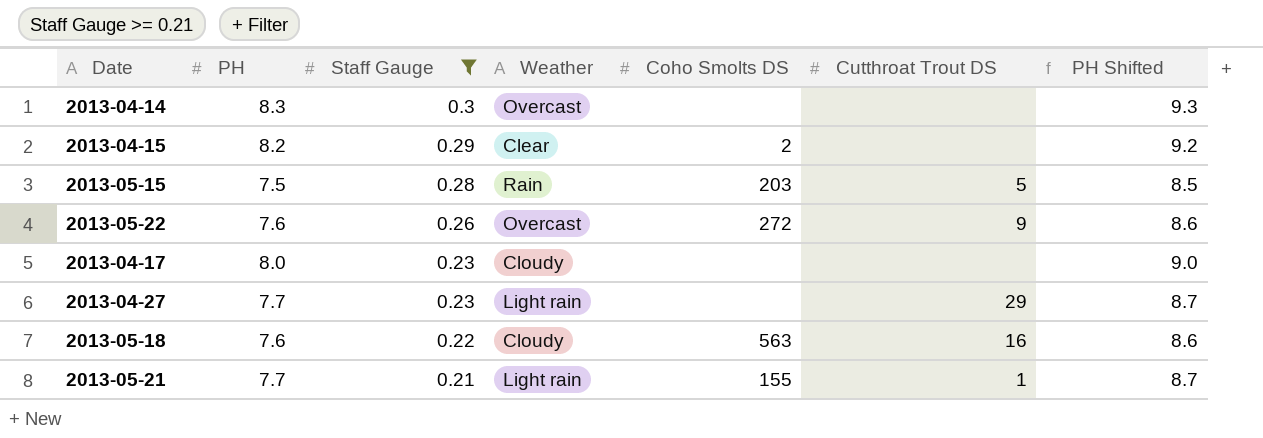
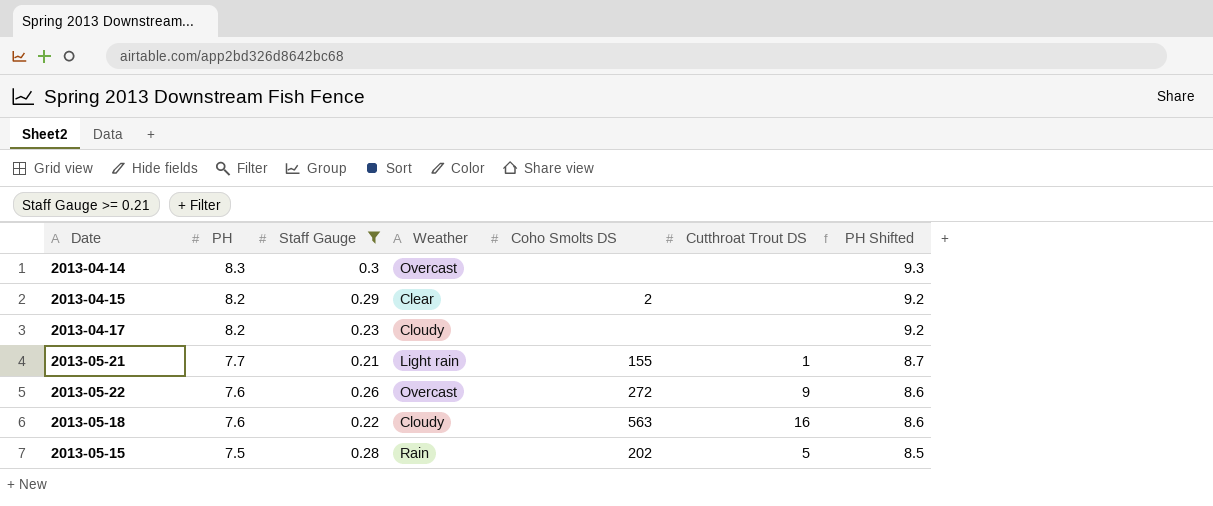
row order: Staff Gauge descending -> PH descending
row 2013-04-27: 7.7 | 0.23 | Light rain | none | 29 | 8.7 -> none
2013-04-17 | PH: 8.0 -> 8.2
2013-04-17 | PH Shifted: 9.0 -> 9.2
2013-05-15 | Coho Smolts DS: 203 -> 202

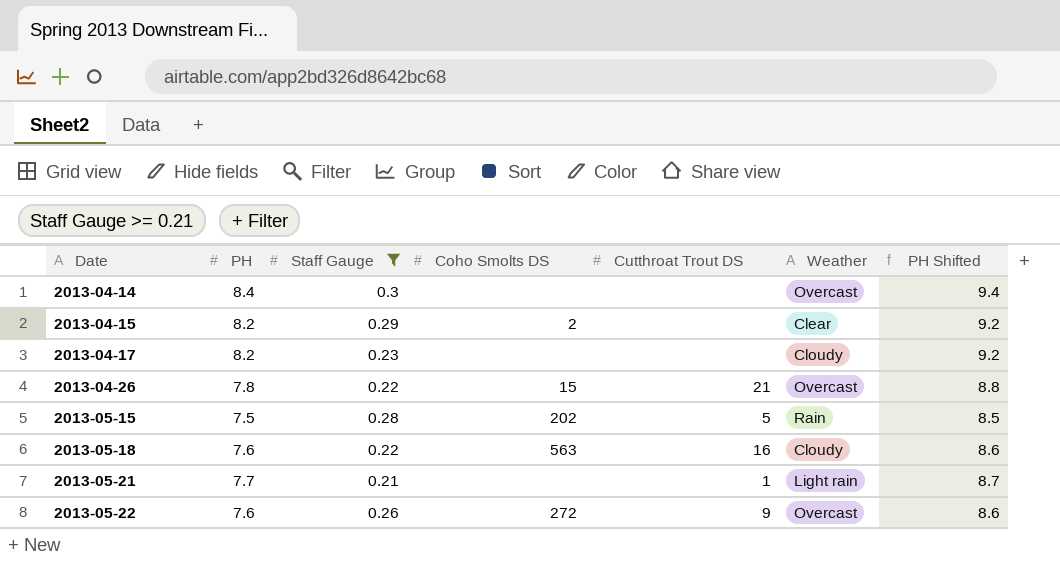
row order: PH descending -> Date ascending
column Weather | position: 4 -> 6
2013-04-14 | PH: 8.3 -> 8.4
2013-04-14 | PH Shifted: 9.3 -> 9.4
row 2013-04-26: none -> 7.8 | 0.22 | 15 | 21 | Overcast | 8.8
2013-05-21 | Coho Smolts DS: 155 -> none

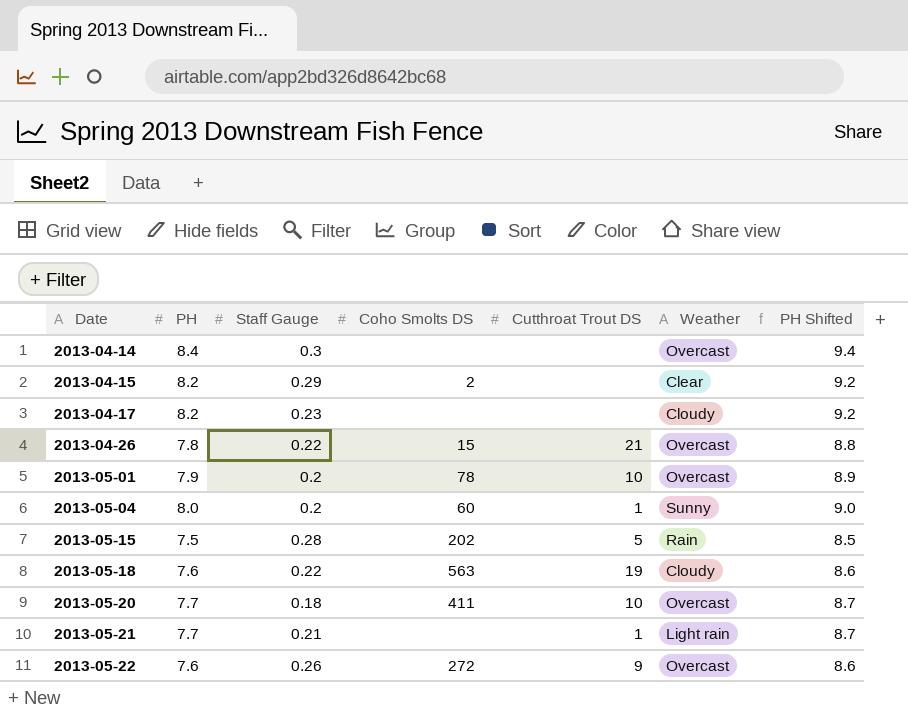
filter: Staff Gauge >= 0.21 -> none
2013-05-18 | Cutthroat Trout DS: 16 -> 19

